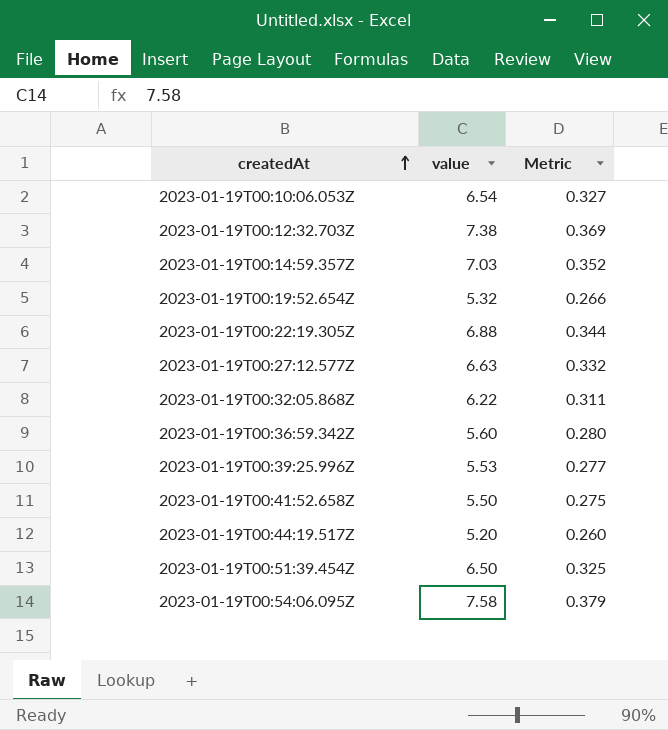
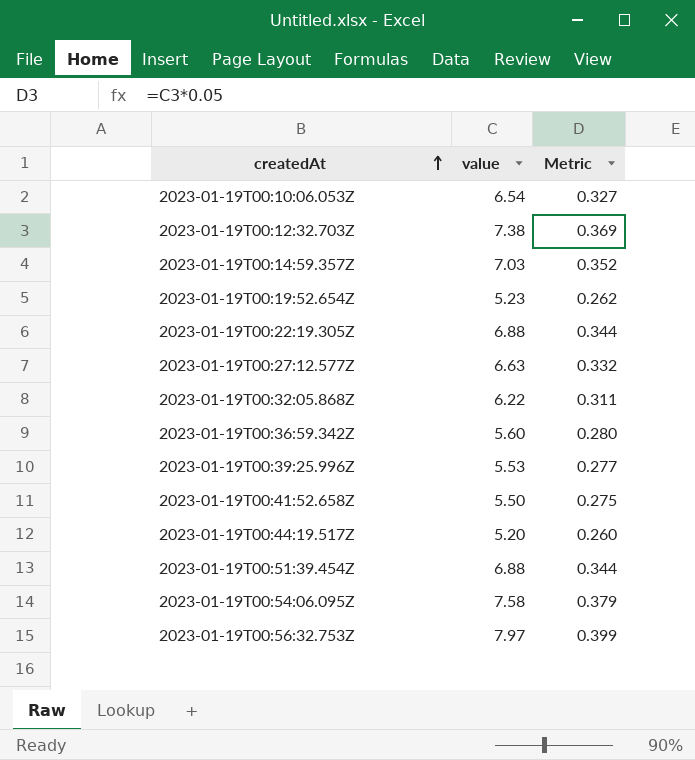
2023-01-19T00:19:52.654Z | value: 5.32 -> 5.23
2023-01-19T00:19:52.654Z | Metric: 0.266 -> 0.262
2023-01-19T00:51:39.454Z | value: 6.50 -> 6.88
2023-01-19T00:51:39.454Z | Metric: 0.325 -> 0.344
row 2023-01-19T00:56:32.753Z: none -> 7.97 | 0.399

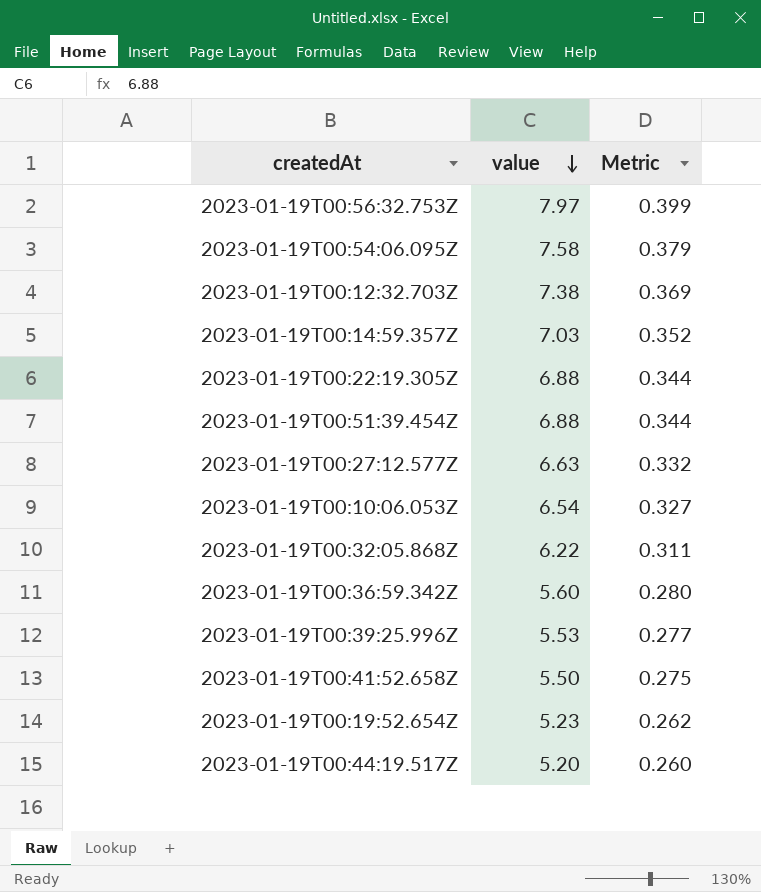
row order: createdAt ascending -> value descending

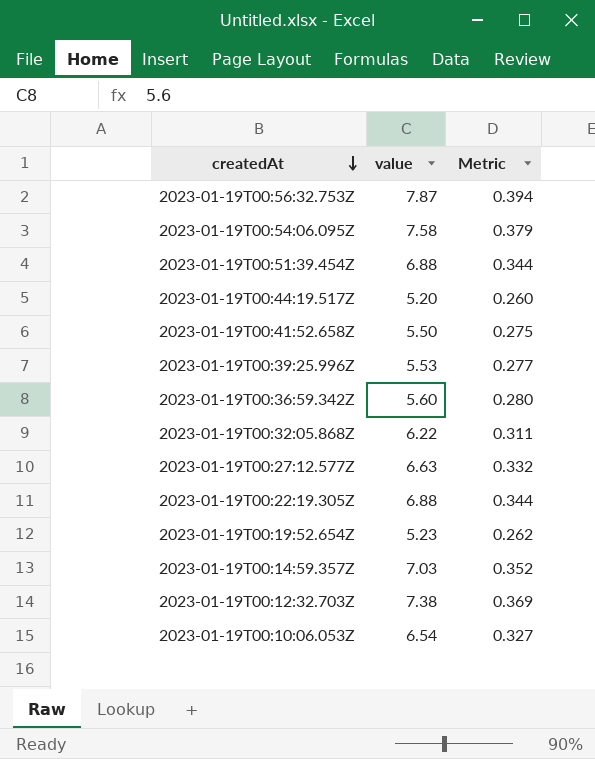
row order: value descending -> createdAt descending
2023-01-19T00:56:32.753Z | value: 7.97 -> 7.87
2023-01-19T00:56:32.753Z | Metric: 0.399 -> 0.394

